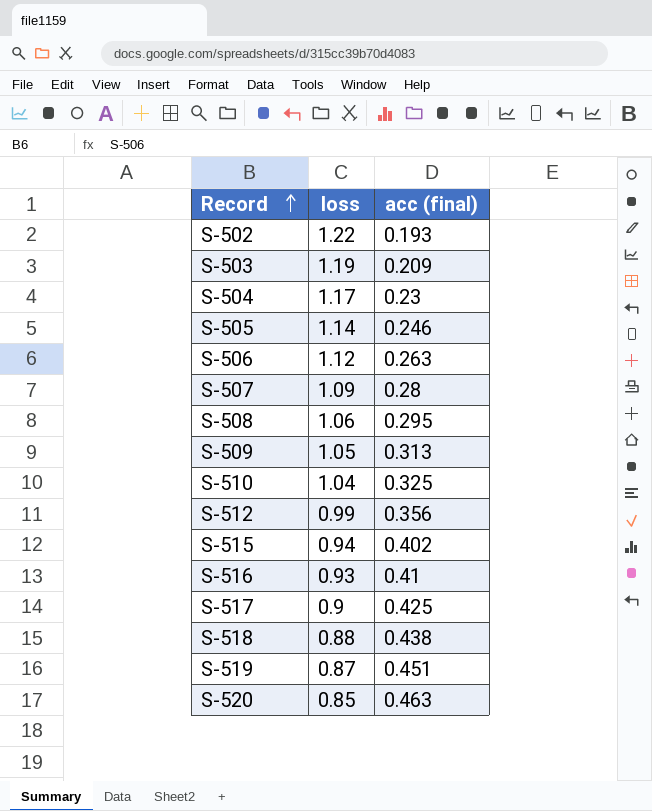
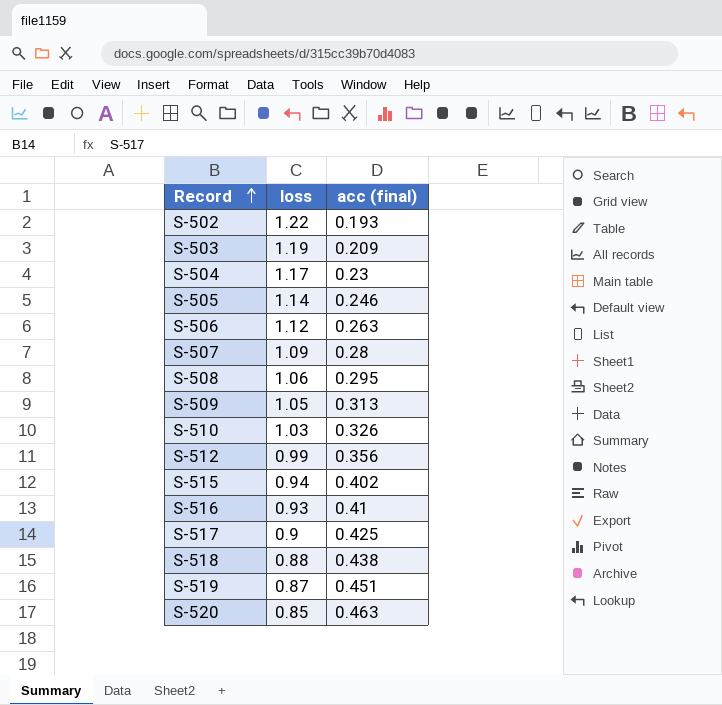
S-510 | loss: 1.04 -> 1.03
S-510 | acc (final): 0.325 -> 0.326

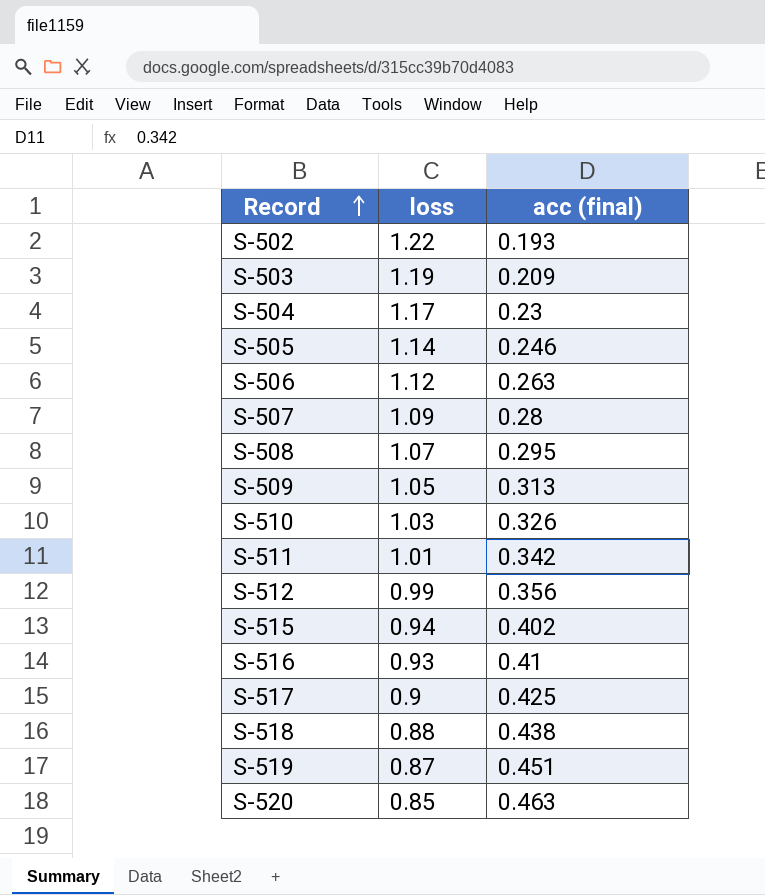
S-508 | loss: 1.06 -> 1.07
row S-511: none -> 1.01 | 0.342

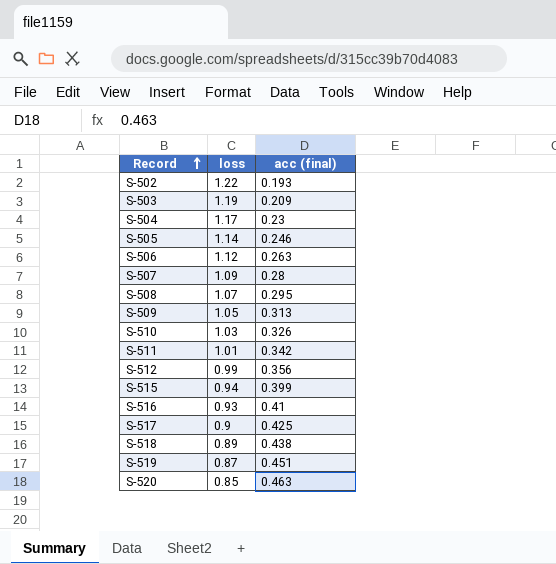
S-515 | acc (final): 0.402 -> 0.399
S-518 | loss: 0.88 -> 0.89

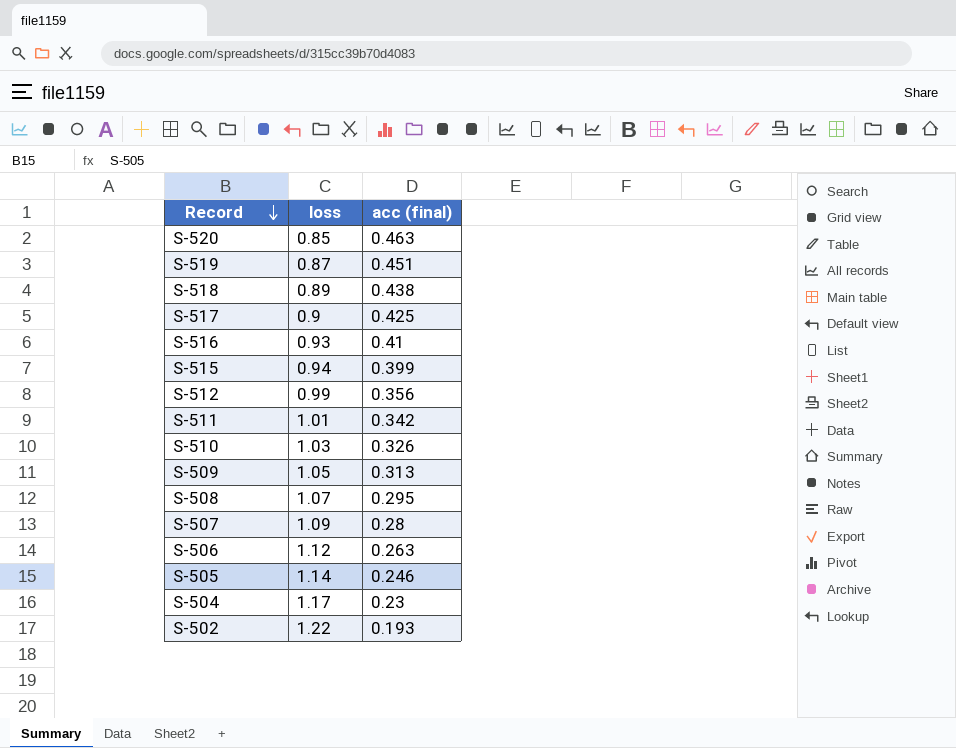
row order: Record ascending -> Record descending
row S-503: 1.19 | 0.209 -> none

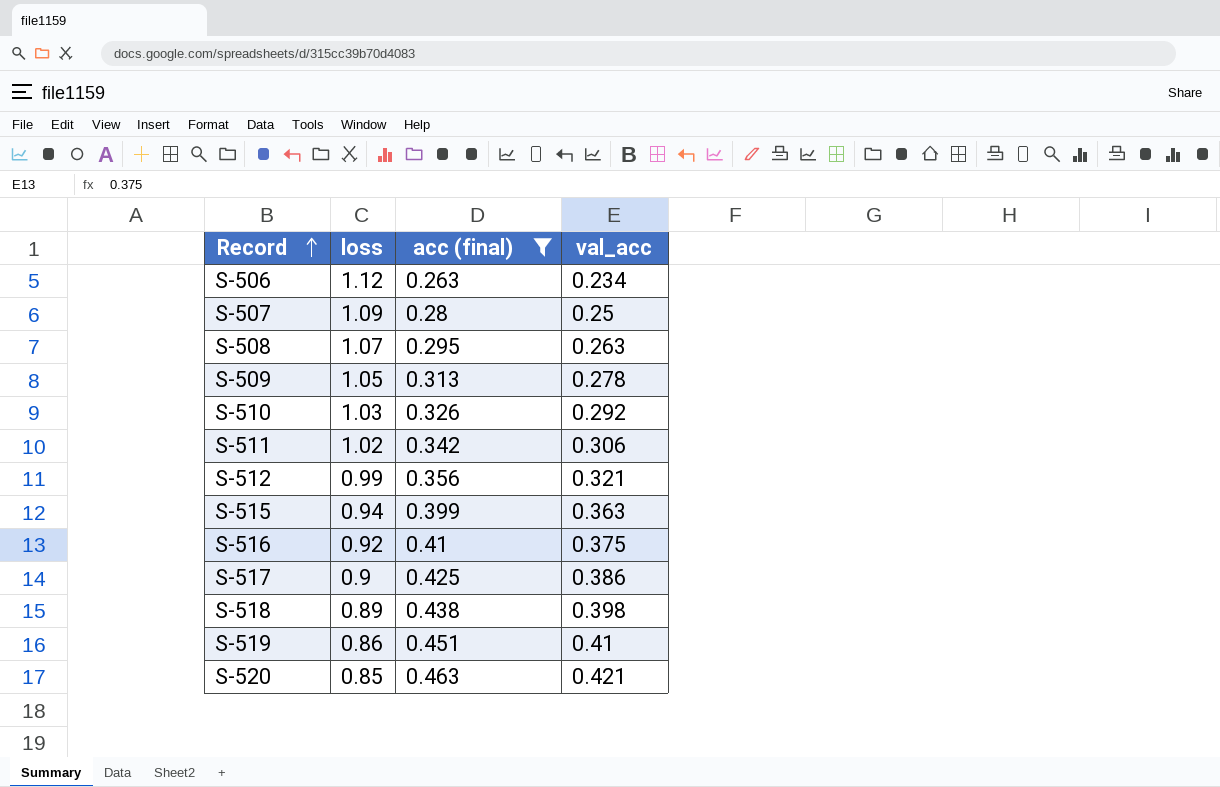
filter: none -> acc (final) >= 0.263
row order: Record descending -> Record ascending
column val_acc | position: none -> 4
S-511 | loss: 1.01 -> 1.02
S-516 | loss: 0.93 -> 0.92
S-519 | loss: 0.87 -> 0.86

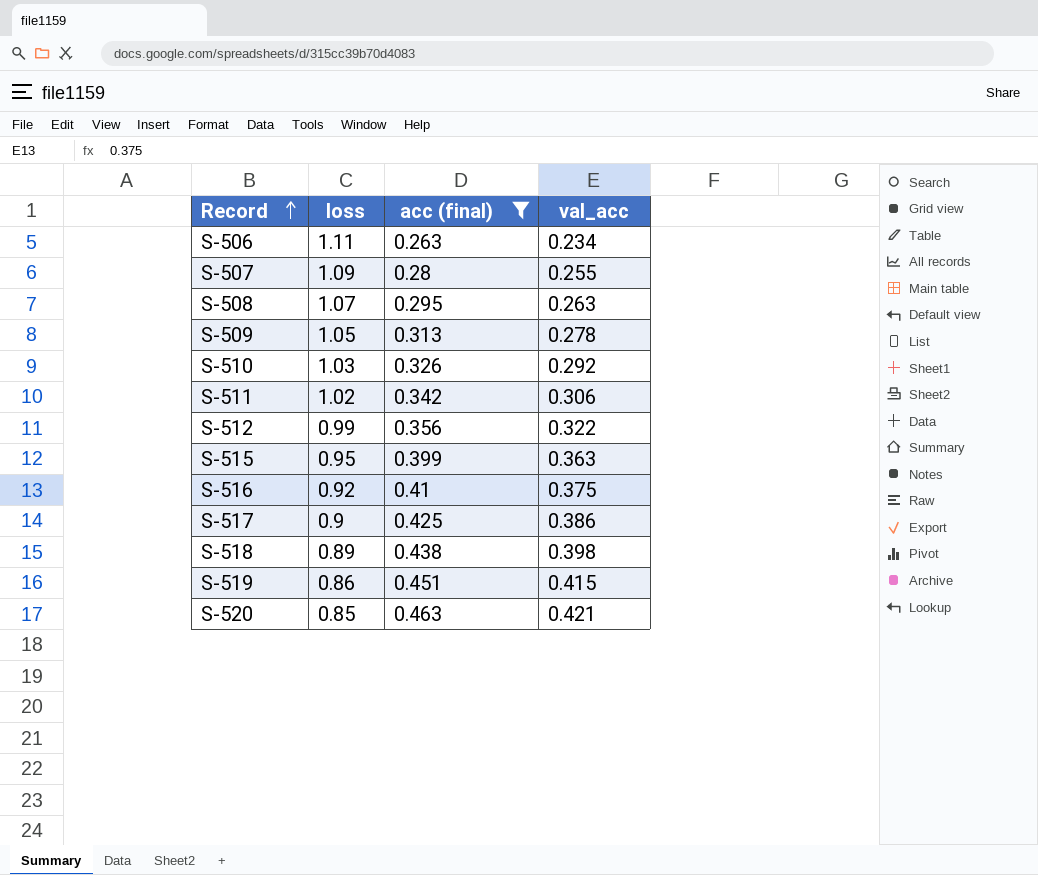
S-506 | loss: 1.12 -> 1.11
S-507 | val_acc: 0.25 -> 0.255
S-512 | val_acc: 0.321 -> 0.322
S-515 | loss: 0.94 -> 0.95
S-519 | val_acc: 0.41 -> 0.415

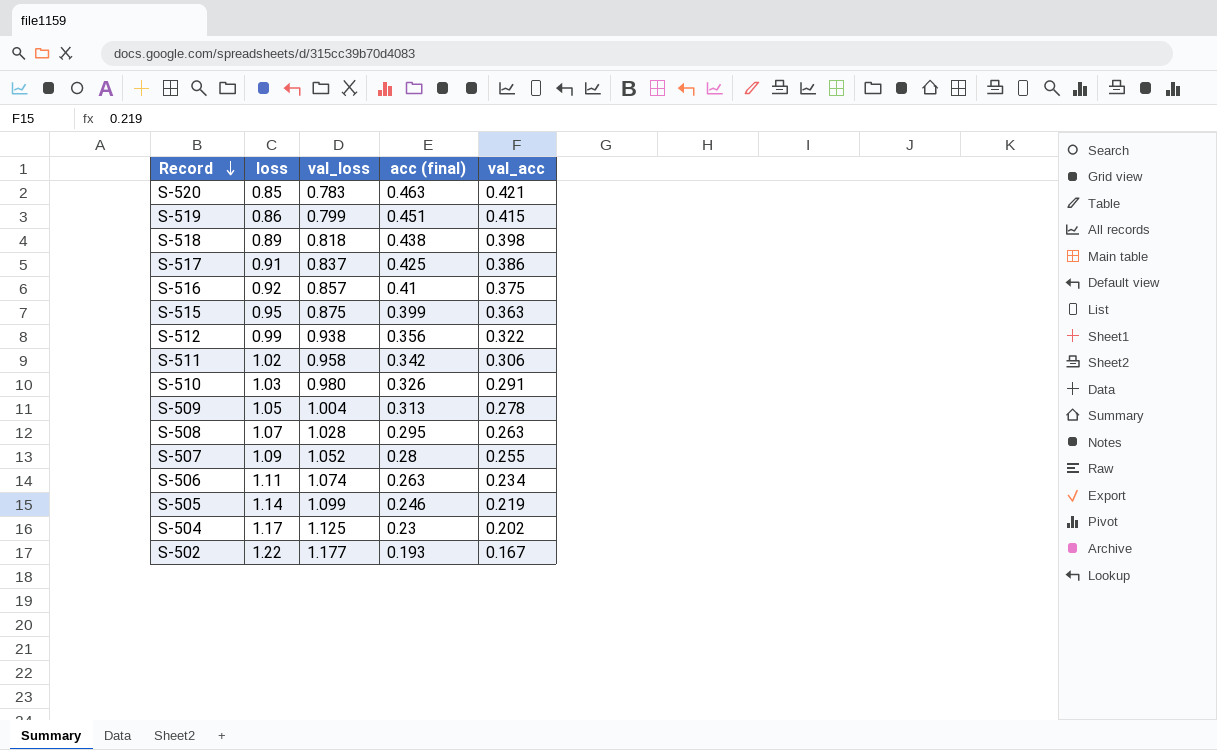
filter: acc (final) >= 0.263 -> none
row order: Record ascending -> Record descending
column val_loss | position: none -> 3
S-517 | loss: 0.9 -> 0.91
S-510 | val_acc: 0.292 -> 0.291

